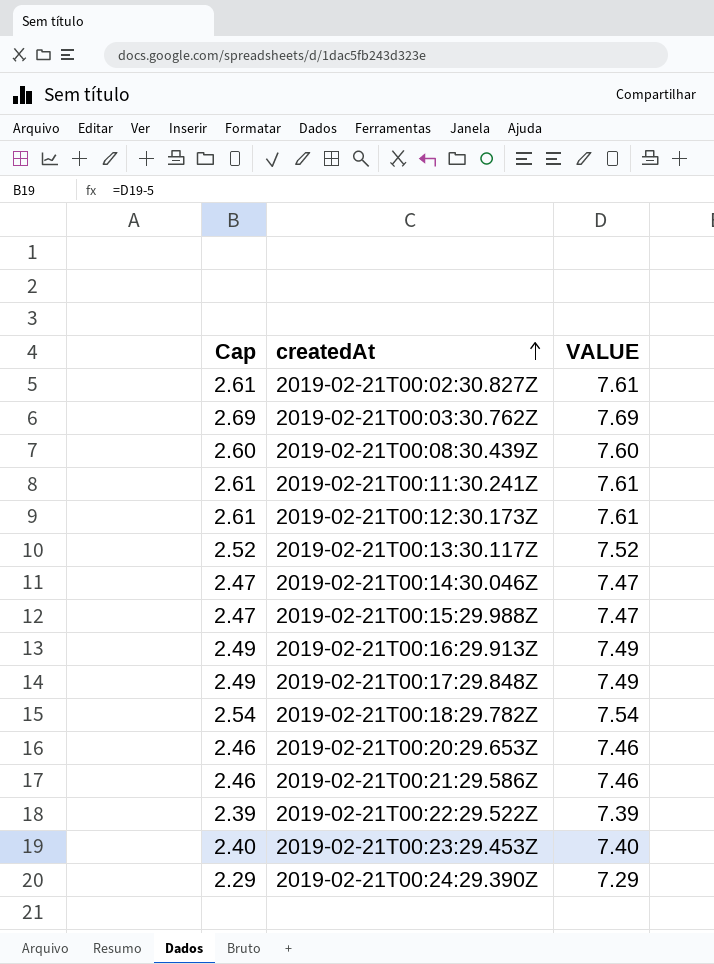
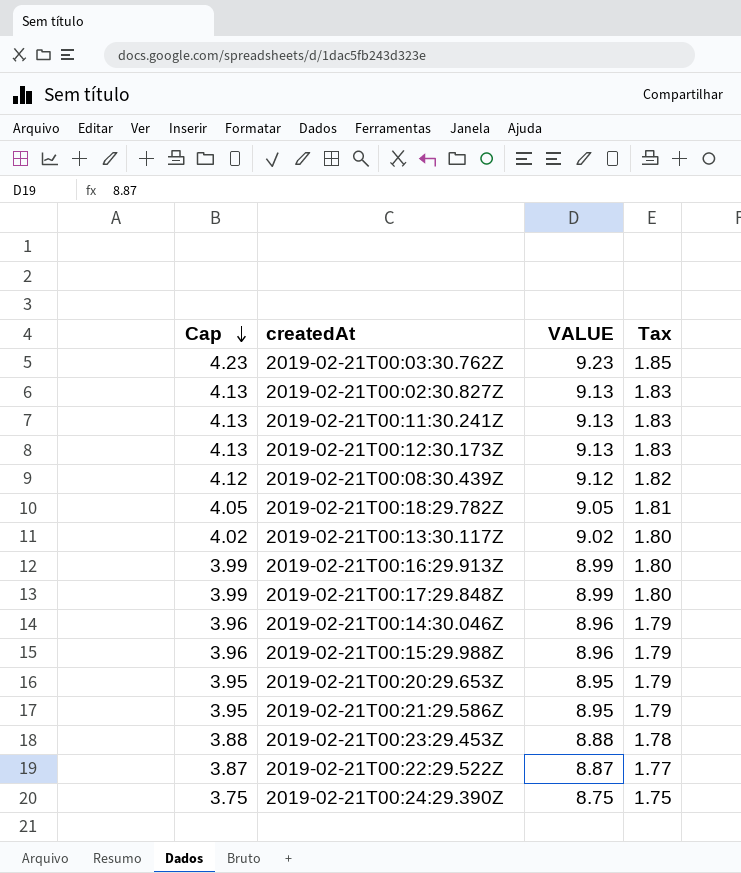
row order: createdAt ascending -> Cap descending
column Tax | formula: none -> [VALUE] * 0.2
2019-02-21T00:03:30.762Z | Cap: 2.69 -> 4.23
2019-02-21T00:03:30.762Z | VALUE: 7.69 -> 9.23
2019-02-21T00:02:30.827Z | Cap: 2.61 -> 4.13
2019-02-21T00:02:30.827Z | VALUE: 7.61 -> 9.13
2019-02-21T00:11:30.241Z | Cap: 2.61 -> 4.13
2019-02-21T00:11:30.241Z | VALUE: 7.61 -> 9.13
2019-02-21T00:12:30.173Z | Cap: 2.61 -> 4.13
2019-02-21T00:12:30.173Z | VALUE: 7.61 -> 9.13
2019-02-21T00:08:30.439Z | Cap: 2.60 -> 4.12
2019-02-21T00:08:30.439Z | VALUE: 7.60 -> 9.12
2019-02-21T00:18:29.782Z | Cap: 2.54 -> 4.05
2019-02-21T00:18:29.782Z | VALUE: 7.54 -> 9.05
2019-02-21T00:13:30.117Z | Cap: 2.52 -> 4.02
2019-02-21T00:13:30.117Z | VALUE: 7.52 -> 9.02
2019-02-21T00:16:29.913Z | Cap: 2.49 -> 3.99
2019-02-21T00:16:29.913Z | VALUE: 7.49 -> 8.99
2019-02-21T00:17:29.848Z | Cap: 2.49 -> 3.99
2019-02-21T00:17:29.848Z | VALUE: 7.49 -> 8.99
2019-02-21T00:14:30.046Z | Cap: 2.47 -> 3.96
2019-02-21T00:14:30.046Z | VALUE: 7.47 -> 8.96
2019-02-21T00:15:29.988Z | Cap: 2.47 -> 3.96
2019-02-21T00:15:29.988Z | VALUE: 7.47 -> 8.96
2019-02-21T00:20:29.653Z | Cap: 2.46 -> 3.95
2019-02-21T00:20:29.653Z | VALUE: 7.46 -> 8.95
2019-02-21T00:21:29.586Z | Cap: 2.46 -> 3.95
2019-02-21T00:21:29.586Z | VALUE: 7.46 -> 8.95
2019-02-21T00:23:29.453Z | Cap: 2.40 -> 3.88
2019-02-21T00:23:29.453Z | VALUE: 7.40 -> 8.88
2019-02-21T00:22:29.522Z | Cap: 2.39 -> 3.87
2019-02-21T00:22:29.522Z | VALUE: 7.39 -> 8.87
2019-02-21T00:24:29.390Z | Cap: 2.29 -> 3.75
2019-02-21T00:24:29.390Z | VALUE: 7.29 -> 8.75

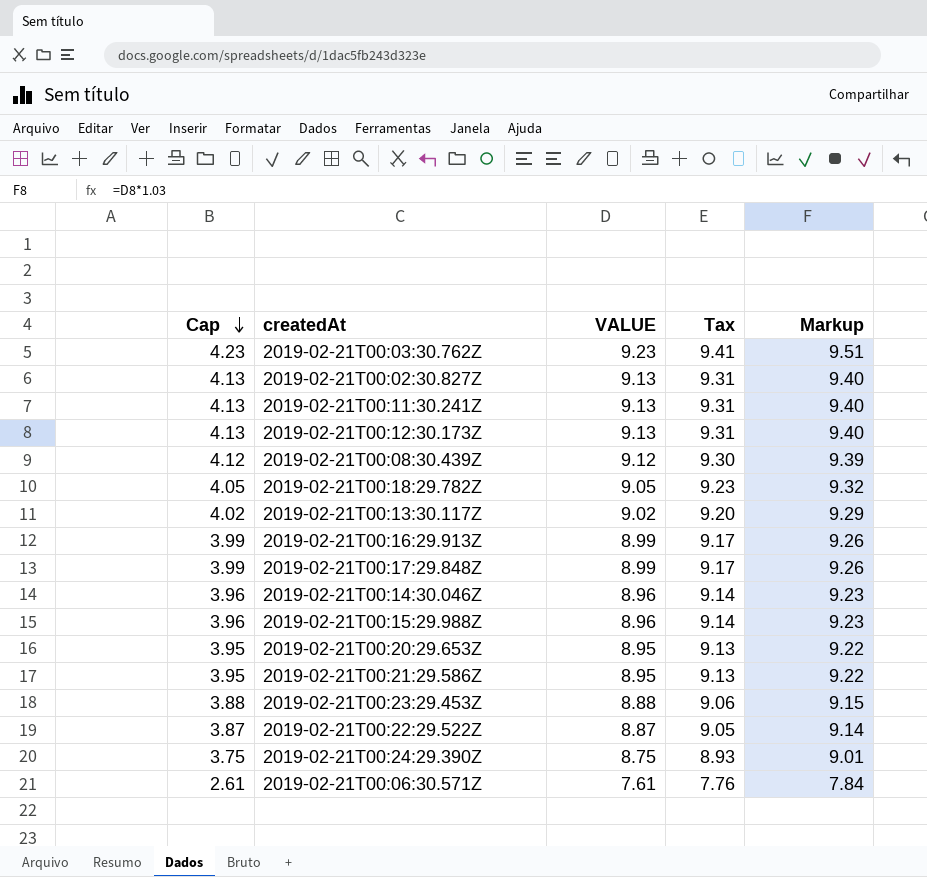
column Tax | formula: [VALUE] * 0.2 -> [VALUE] * 1.02
column Markup | formula: none -> [VALUE] * 1.03
row 2019-02-21T00:06:30.571Z: none -> 2.61 | 7.61 | 7.76 | 7.84

